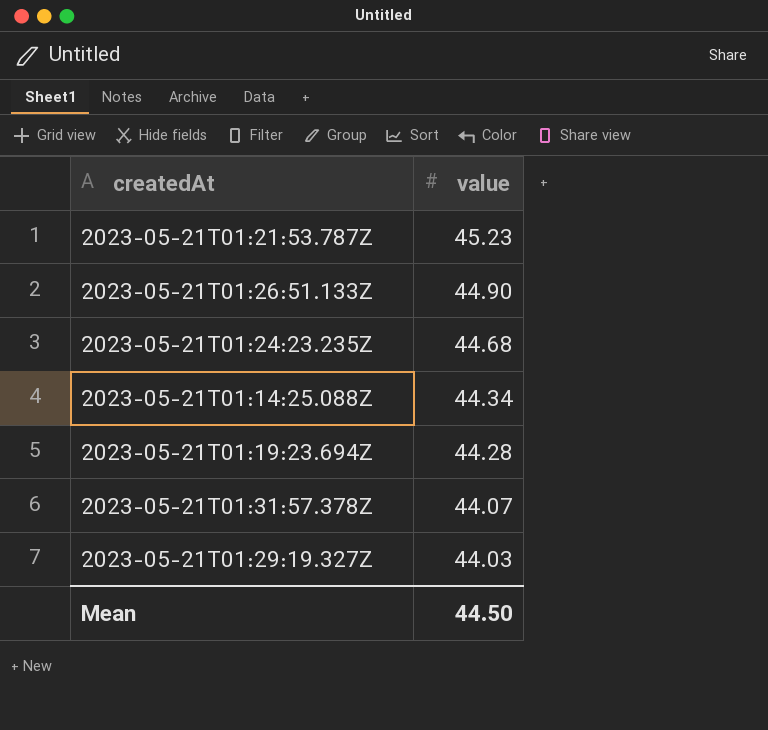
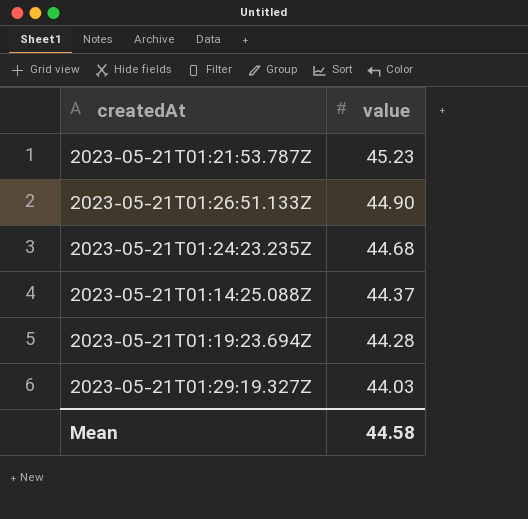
row 2023-05-21T01:31:57.378Z: 44.07 -> none
2023-05-21T01:14:25.088Z | value: 44.34 -> 44.37
Mean | value: 44.50 -> 44.58

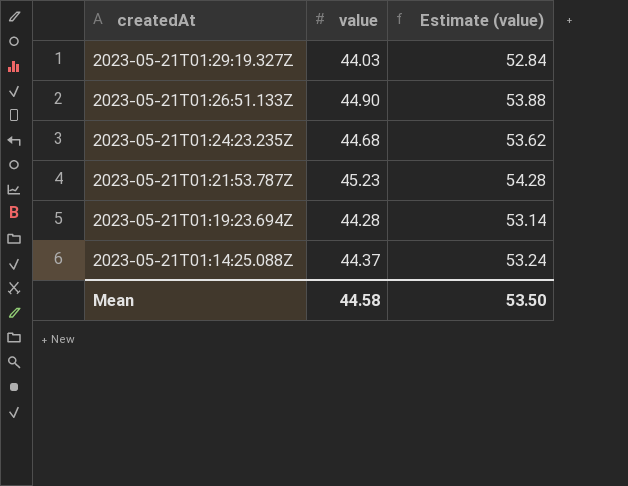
row order: value descending -> createdAt descending
column Estimate (value) | formula: none -> [value] * 1.2

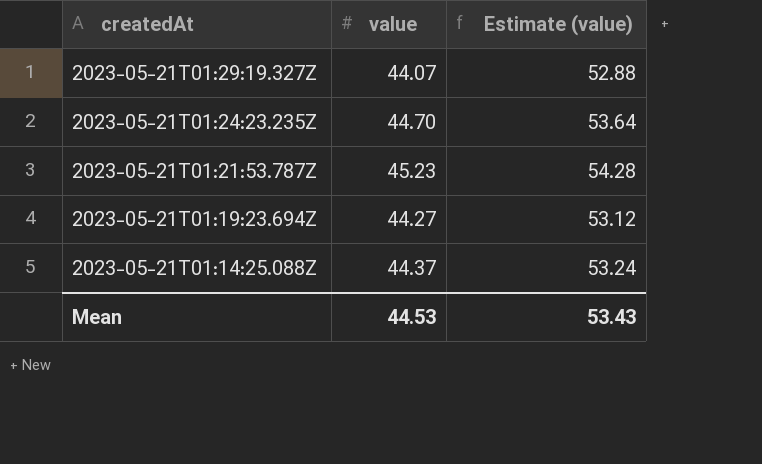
row 2023-05-21T01:26:51.133Z: 44.90 | 53.88 -> none
2023-05-21T01:29:19.327Z | value: 44.03 -> 44.07
2023-05-21T01:29:19.327Z | Estimate (value): 52.84 -> 52.88
2023-05-21T01:24:23.235Z | value: 44.68 -> 44.70
2023-05-21T01:24:23.235Z | Estimate (value): 53.62 -> 53.64
2023-05-21T01:19:23.694Z | value: 44.28 -> 44.27
2023-05-21T01:19:23.694Z | Estimate (value): 53.14 -> 53.12
Mean | value: 44.58 -> 44.53
Mean | Estimate (value): 53.50 -> 53.43

